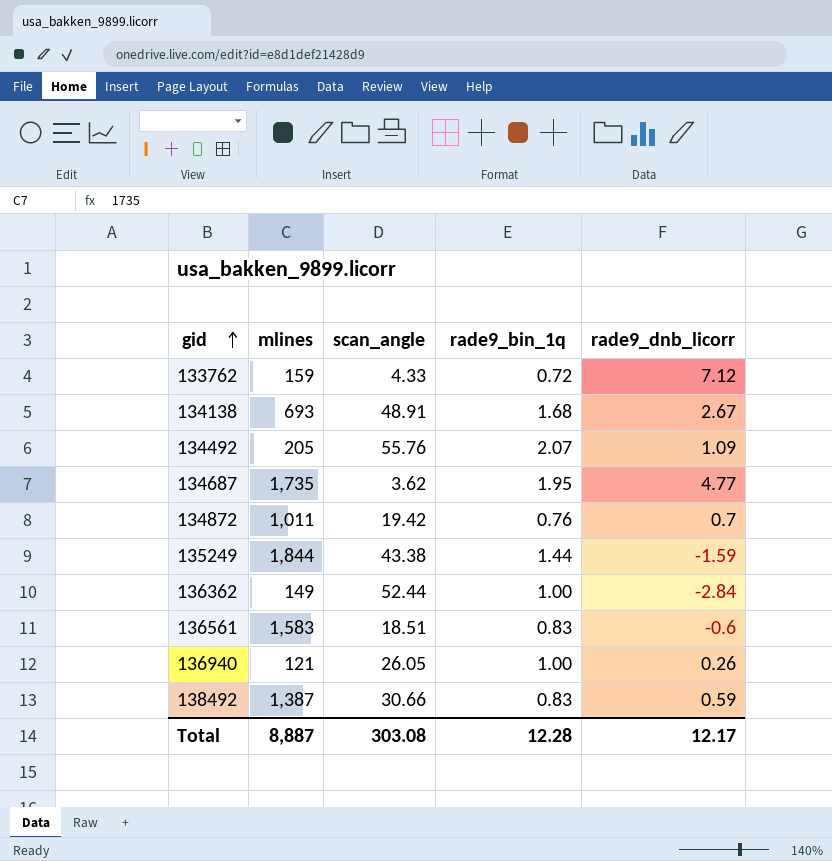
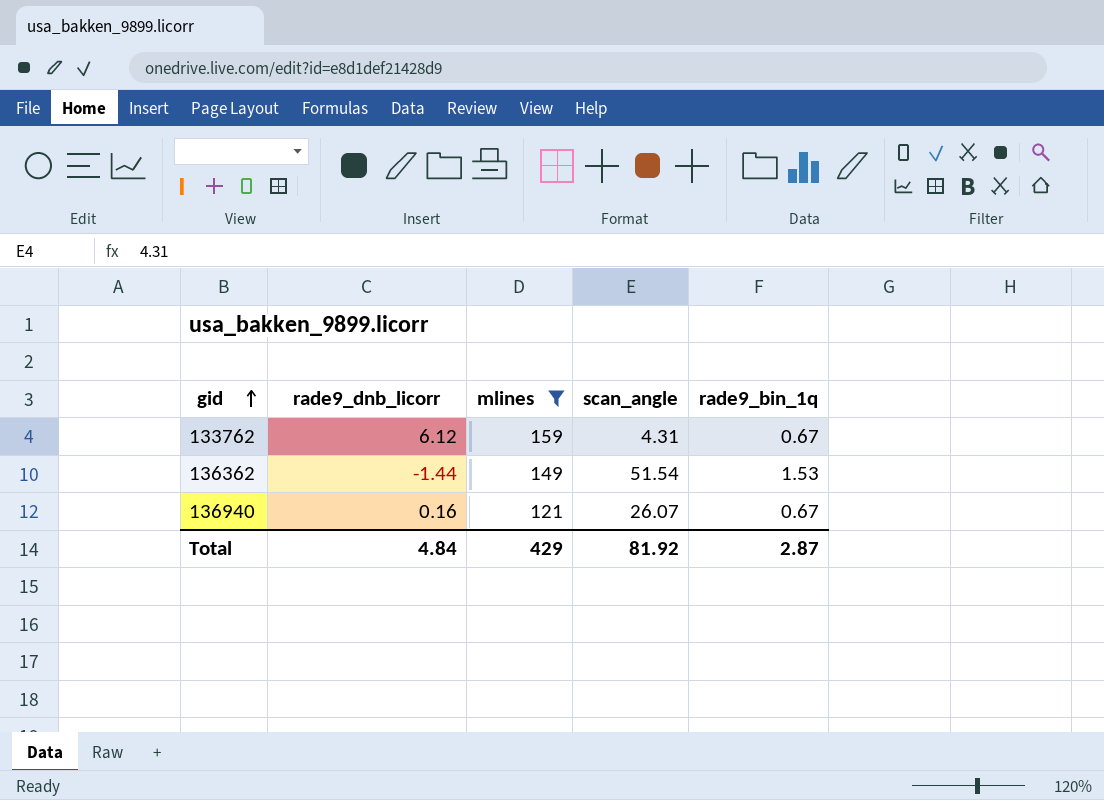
filter: none -> mlines <= 159
column rade9_dnb_licorr | position: 5 -> 2
133762 | rade9_dnb_licorr: 7.12 -> 6.12
133762 | scan_angle: 4.33 -> 4.31
133762 | rade9_bin_1q: 0.72 -> 0.67
136362 | rade9_dnb_licorr: -2.84 -> -1.44
136362 | scan_angle: 52.44 -> 51.54
136362 | rade9_bin_1q: 1.00 -> 1.53
136940 | rade9_dnb_licorr: 0.26 -> 0.16
136940 | scan_angle: 26.05 -> 26.07
136940 | rade9_bin_1q: 1.00 -> 0.67
Total | rade9_dnb_licorr: 12.17 -> 4.84
Total | mlines: 8,887 -> 429
Total | scan_angle: 303.08 -> 81.92
Total | rade9_bin_1q: 12.28 -> 2.87

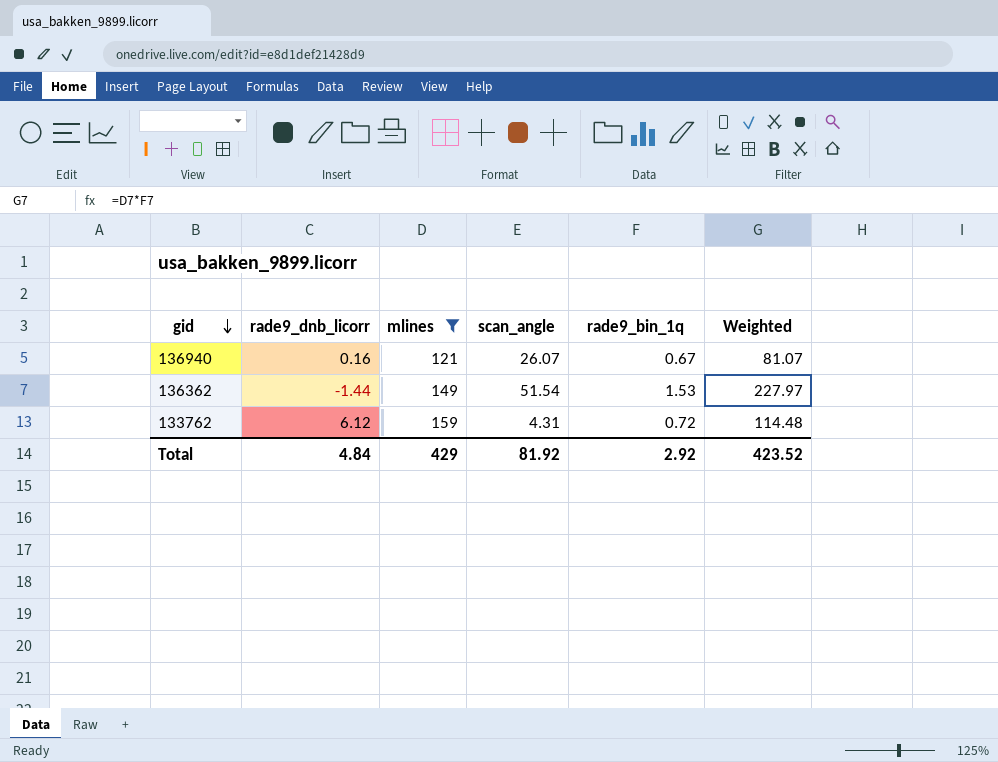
row order: gid ascending -> gid descending
column Weighted | formula: none -> [mlines] * [rade9_bin_1q]
133762 | rade9_bin_1q: 0.67 -> 0.72
Total | rade9_bin_1q: 2.87 -> 2.92

